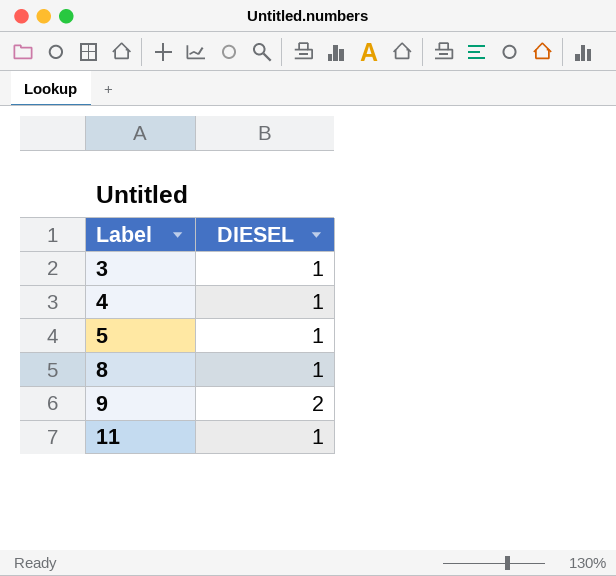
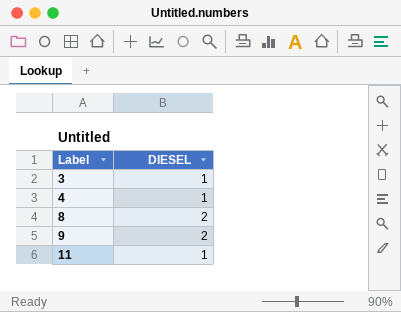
row 5: 1 -> none
8 | DIESEL: 1 -> 2

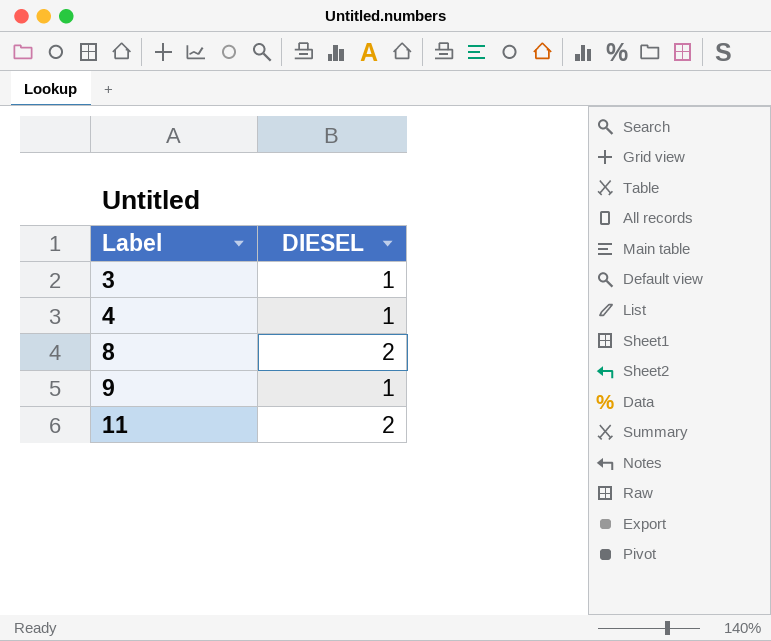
9 | DIESEL: 2 -> 1
11 | DIESEL: 1 -> 2

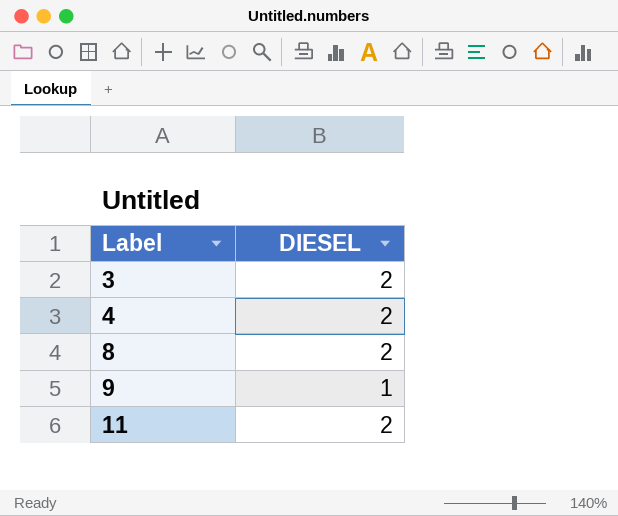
3 | DIESEL: 1 -> 2
4 | DIESEL: 1 -> 2

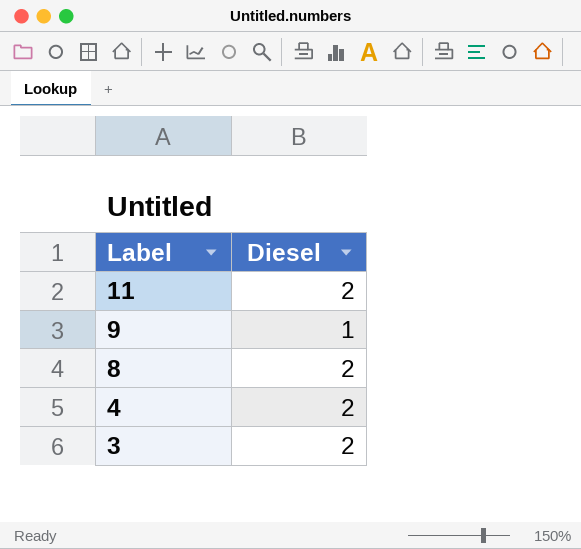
row order: Label ascending -> Label descending
column name: DIESEL -> Diesel

